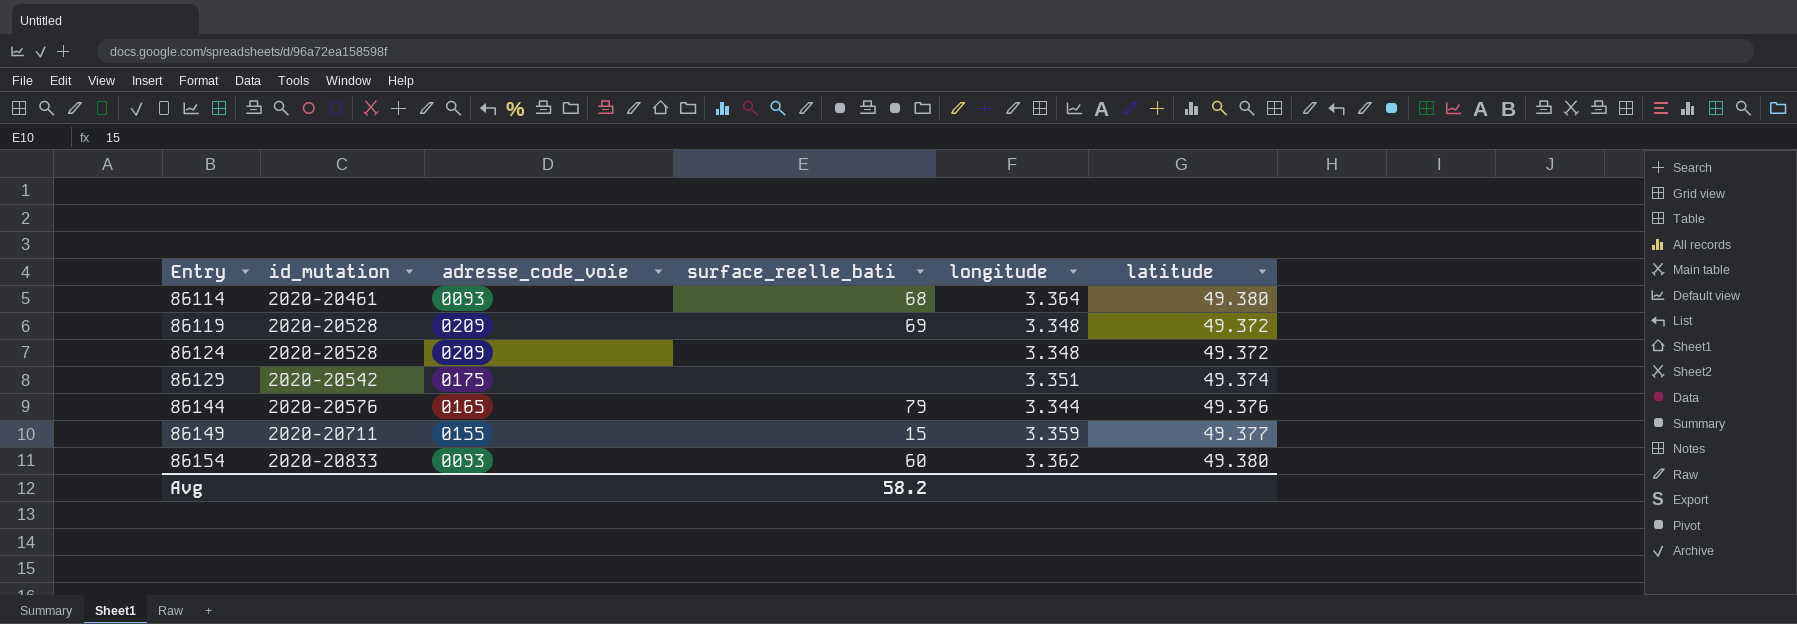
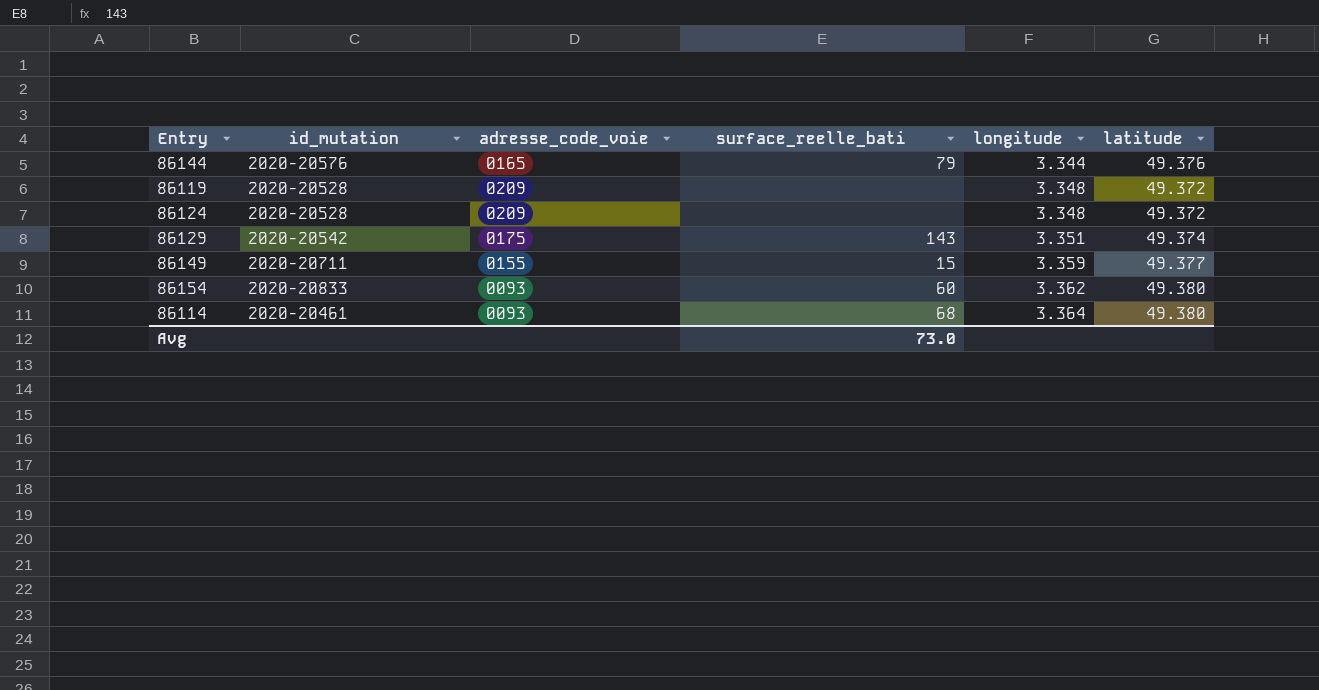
row order: Entry ascending -> longitude ascending
86119 | surface_reelle_bati: 69 -> none
86129 | surface_reelle_bati: none -> 143
Avg | surface_reelle_bati: 58.2 -> 73.0

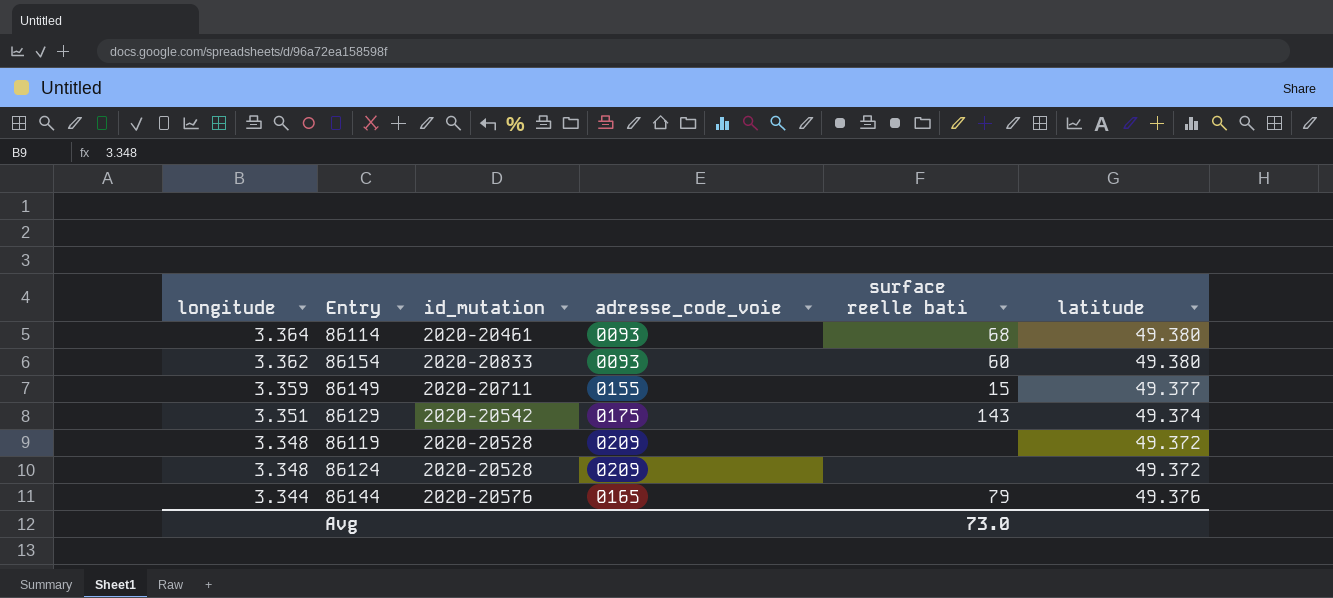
row order: longitude ascending -> longitude descending
column longitude | position: 5 -> 1
column name: surface_reelle_bati -> surface reelle bati

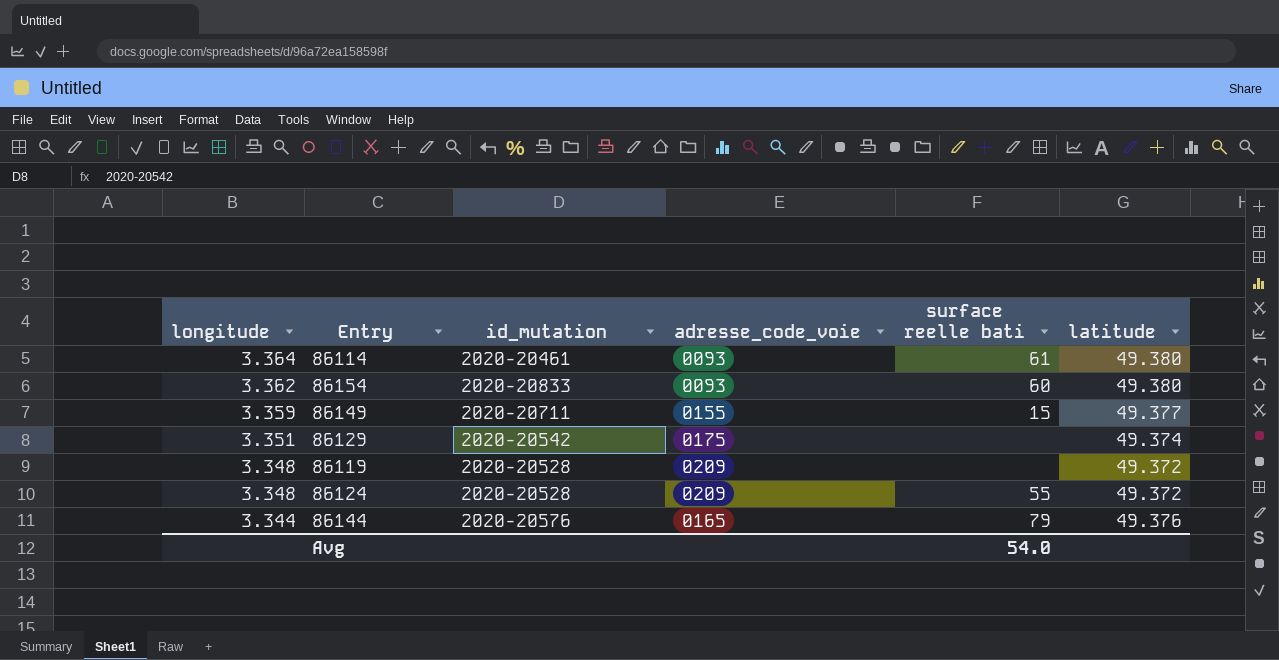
86114 | surface reelle bati: 68 -> 61
86129 | surface reelle bati: 143 -> none
86124 | surface reelle bati: none -> 55
Avg | surface reelle bati: 73.0 -> 54.0

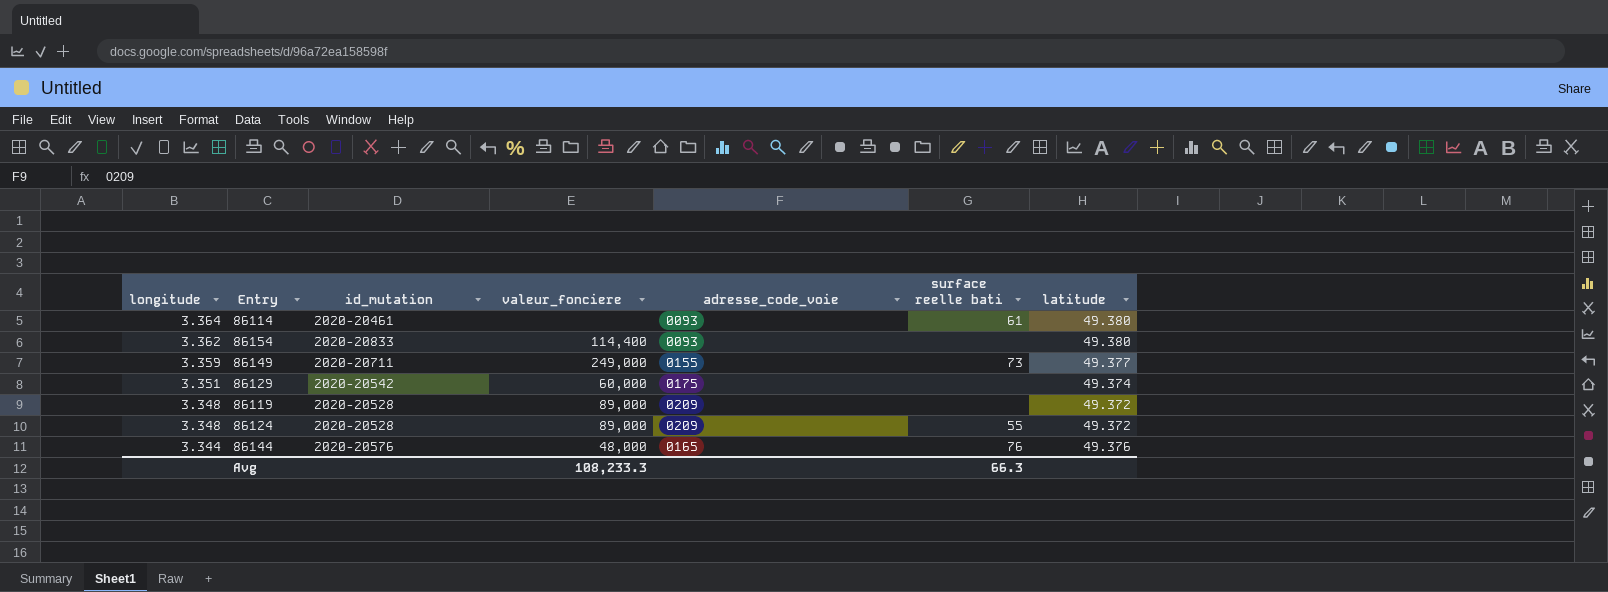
column valeur_fonciere | position: none -> 4
86154 | surface reelle bati: 60 -> none
86149 | surface reelle bati: 15 -> 73
86144 | surface reelle bati: 79 -> 76
Avg | surface reelle bati: 54.0 -> 66.3

